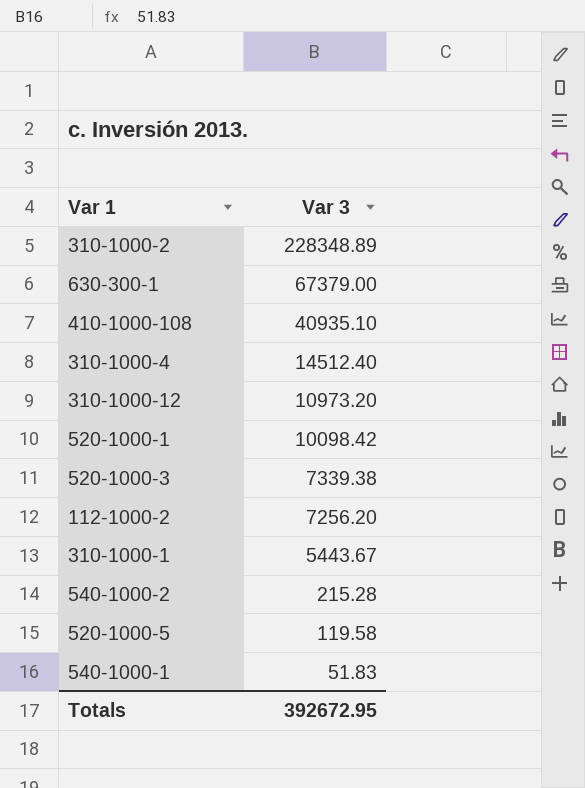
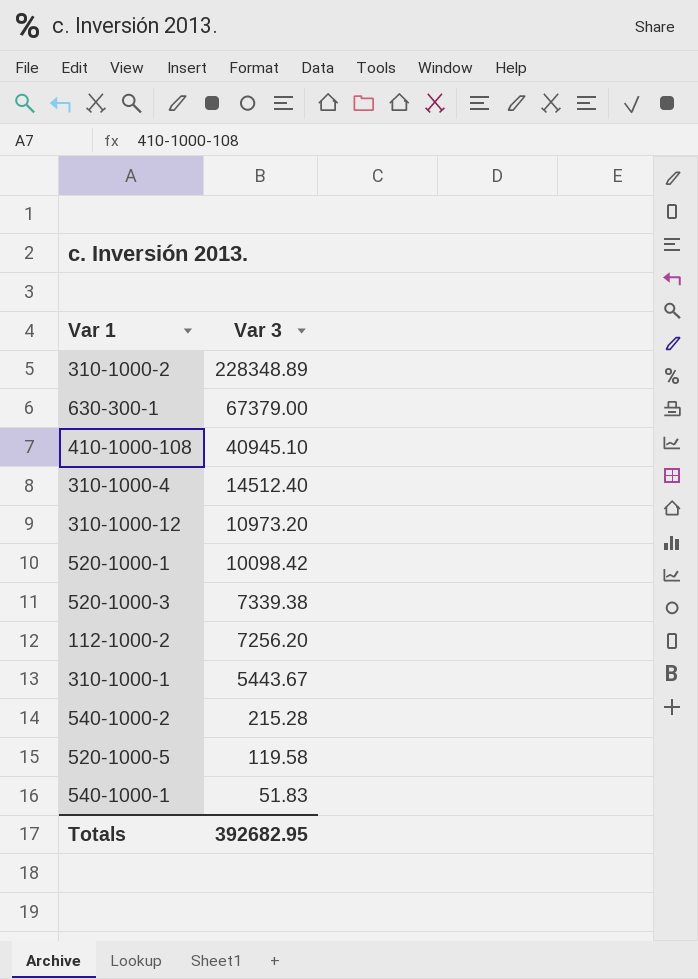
410-1000-108 | Var 3: 40935.10 -> 40945.10
Totals | Var 3: 392672.95 -> 392682.95

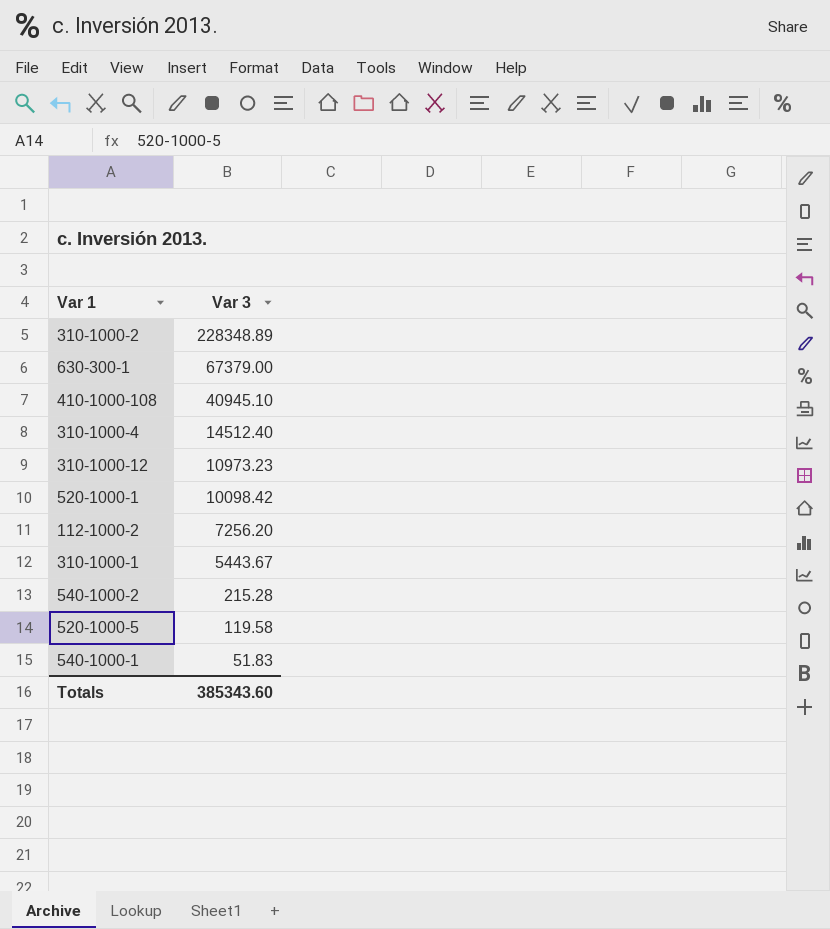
row 520-1000-3: 7339.38 -> none
310-1000-12 | Var 3: 10973.20 -> 10973.23
Totals | Var 3: 392682.95 -> 385343.60

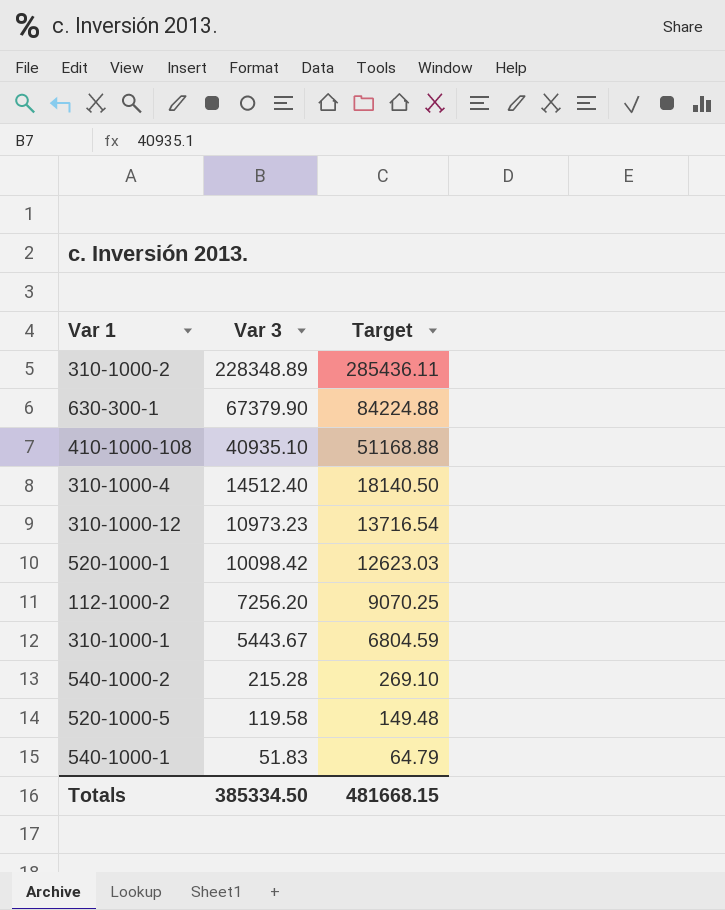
column Target | formula: none -> [Var 3] * 1.25
630-300-1 | Var 3: 67379.00 -> 67379.90
410-1000-108 | Var 3: 40945.10 -> 40935.10
Totals | Var 3: 385343.60 -> 385334.50

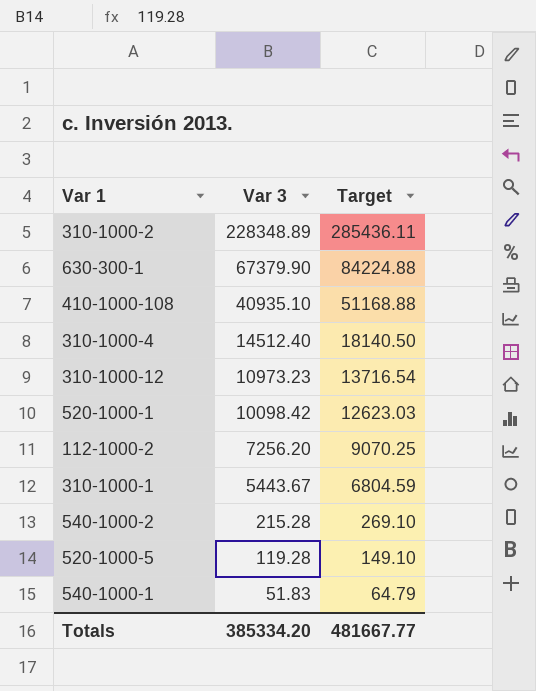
520-1000-5 | Var 3: 119.58 -> 119.28
520-1000-5 | Target: 149.48 -> 149.10
Totals | Var 3: 385334.50 -> 385334.20
Totals | Target: 481668.15 -> 481667.77

